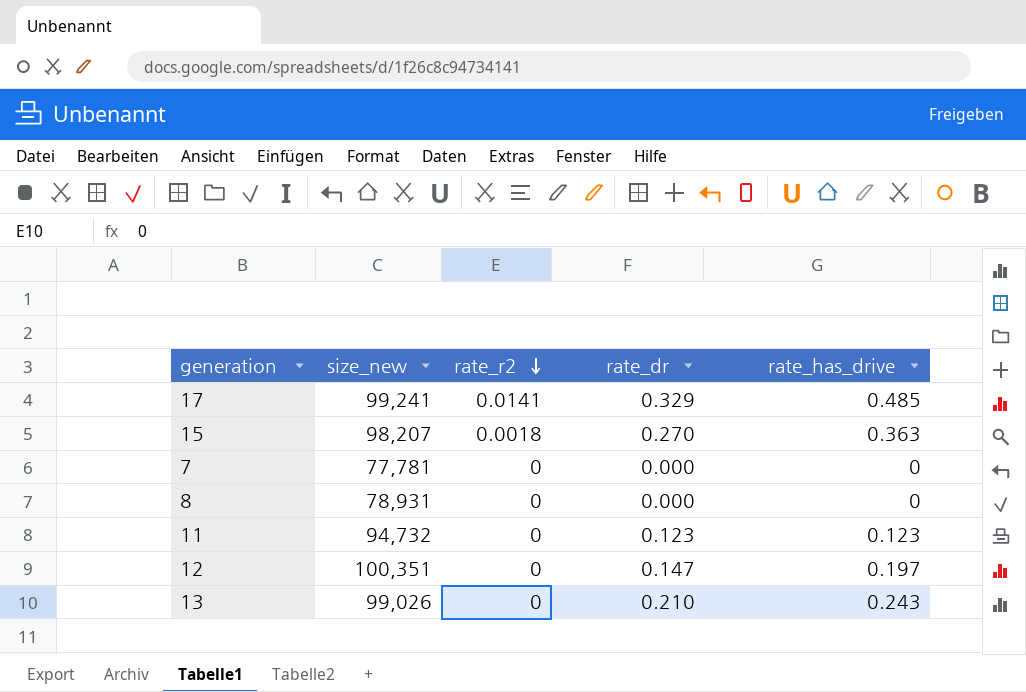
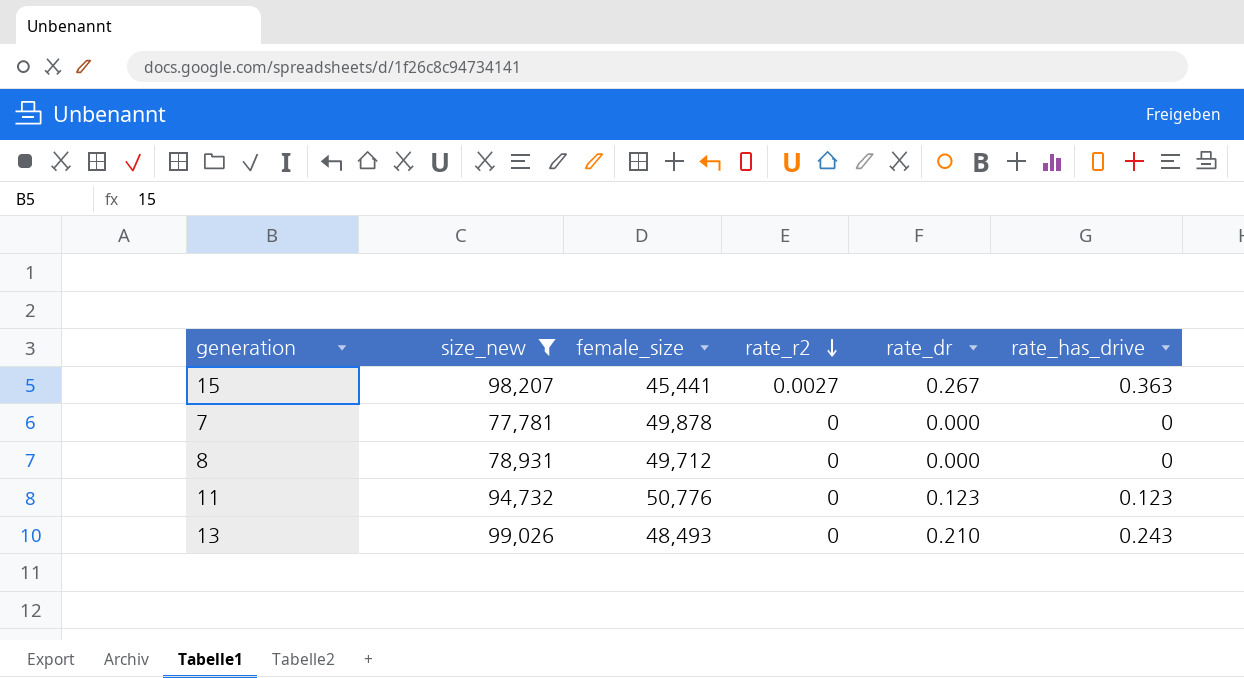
filter: none -> size_new <= 99,026
column female_size | position: none -> 3
15 | rate_r2: 0.0018 -> 0.0027
15 | rate_dr: 0.270 -> 0.267

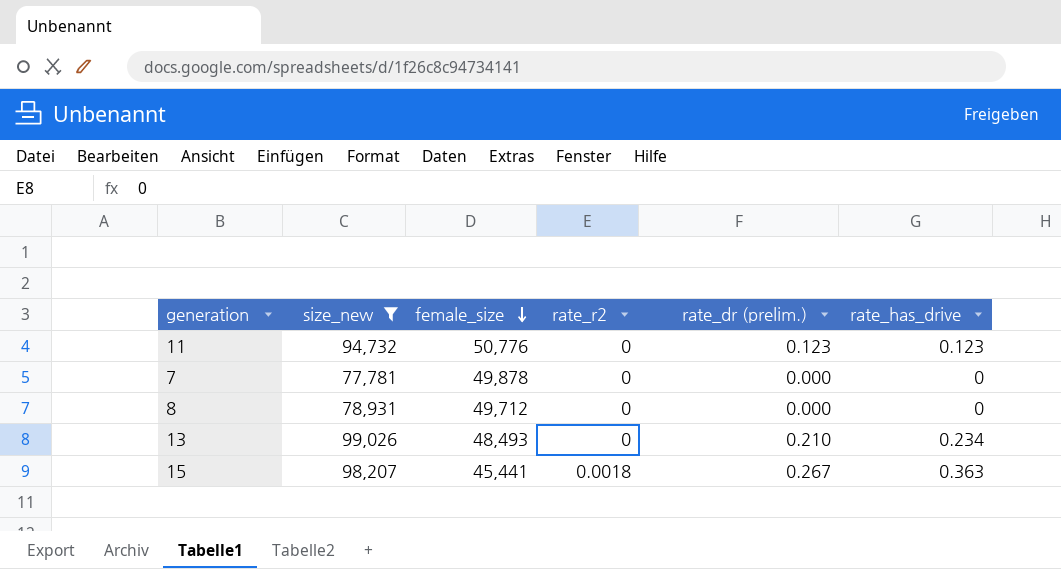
row order: rate_r2 descending -> female_size descending
column name: rate_dr -> rate_dr (prelim.)
13 | rate_has_drive: 0.243 -> 0.234
15 | rate_r2: 0.0027 -> 0.0018

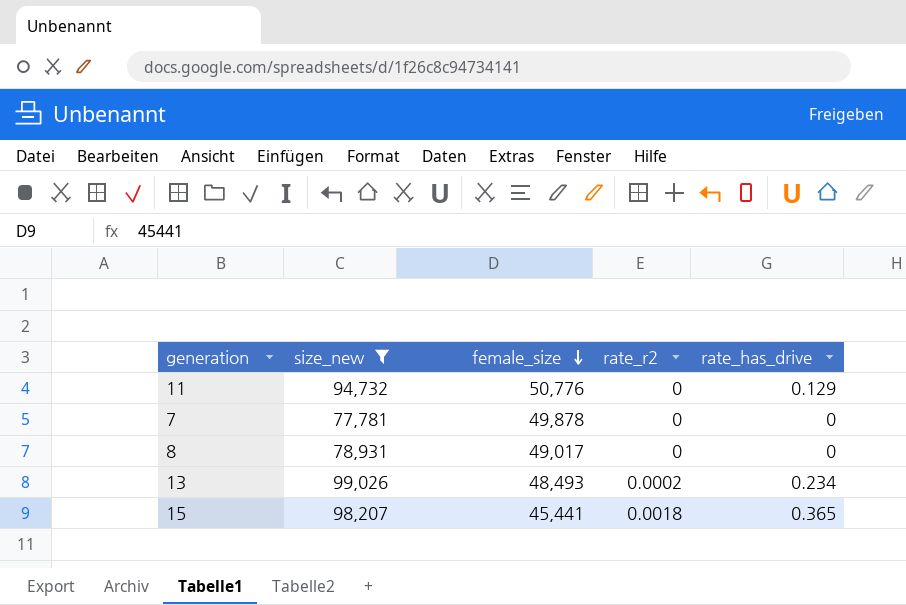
column rate_dr (prelim.) | position: 5 -> none
11 | rate_has_drive: 0.123 -> 0.129
8 | female_size: 49,712 -> 49,017
13 | rate_r2: 0 -> 0.0002
15 | rate_has_drive: 0.363 -> 0.365

